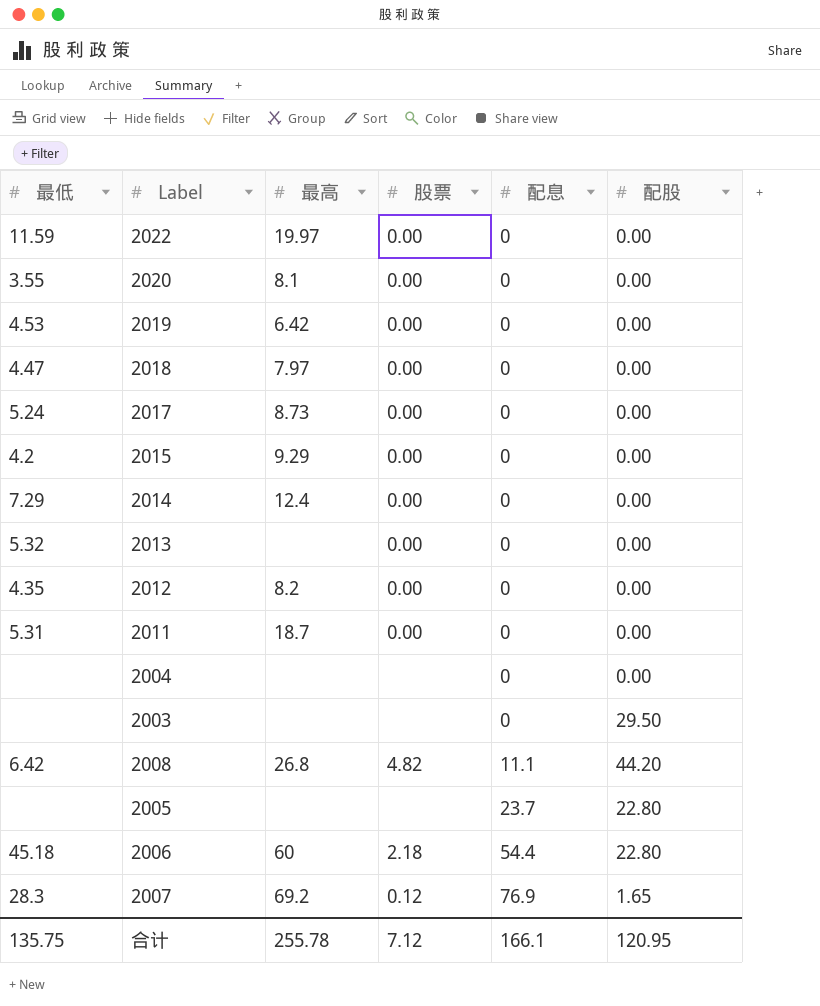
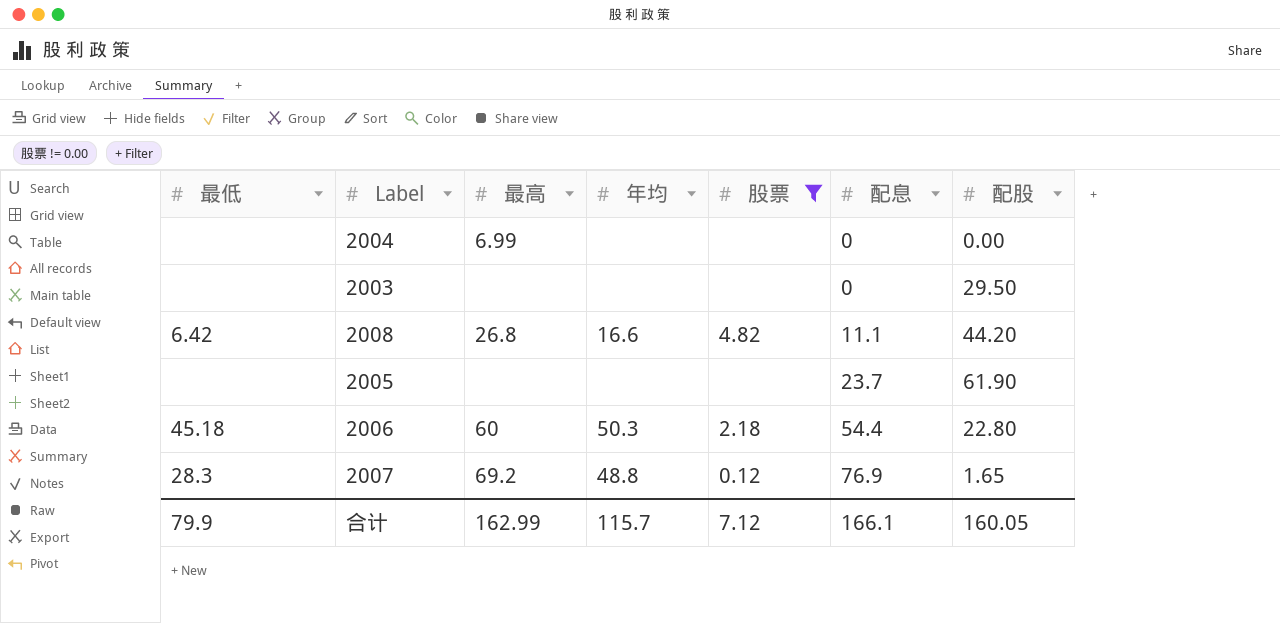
filter: none -> 股票 != 0.00
column 年均 | position: none -> 4
2004 | 最高: none -> 6.99
2005 | 配股: 22.80 -> 61.90
合计 | 最低: 135.75 -> 79.9
合计 | 最高: 255.78 -> 162.99
合计 | 配股: 120.95 -> 160.05

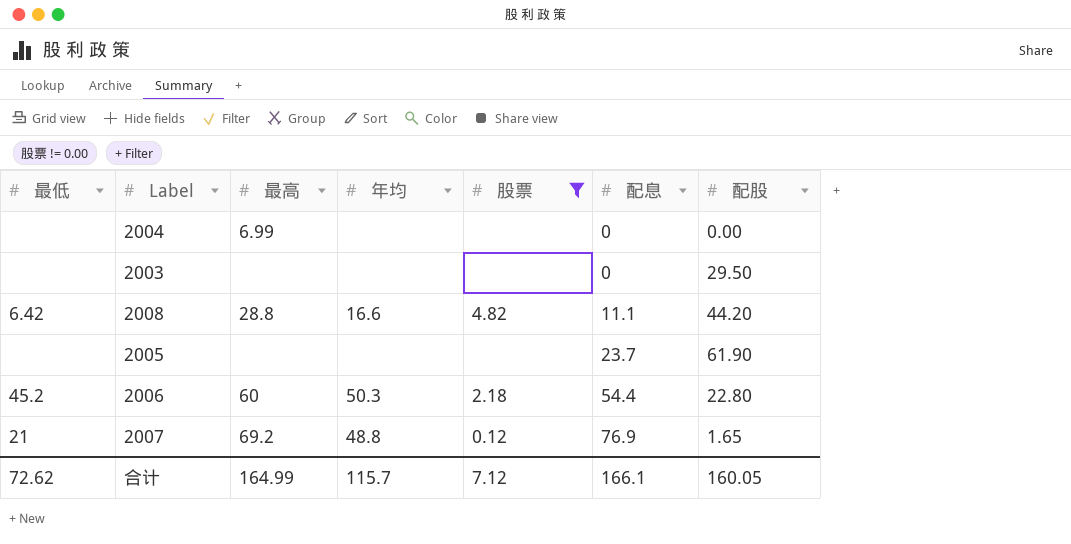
2008 | 最高: 26.8 -> 28.8
2006 | 最低: 45.18 -> 45.2
2007 | 最低: 28.3 -> 21
合计 | 最低: 79.9 -> 72.62
合计 | 最高: 162.99 -> 164.99

